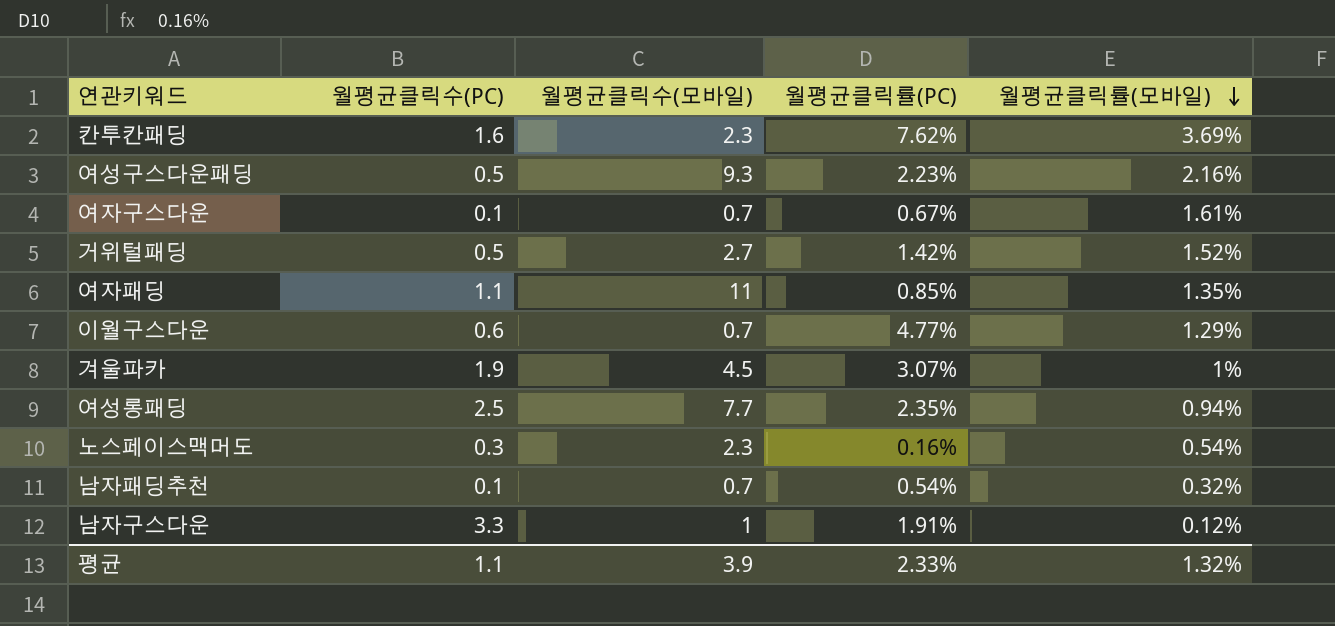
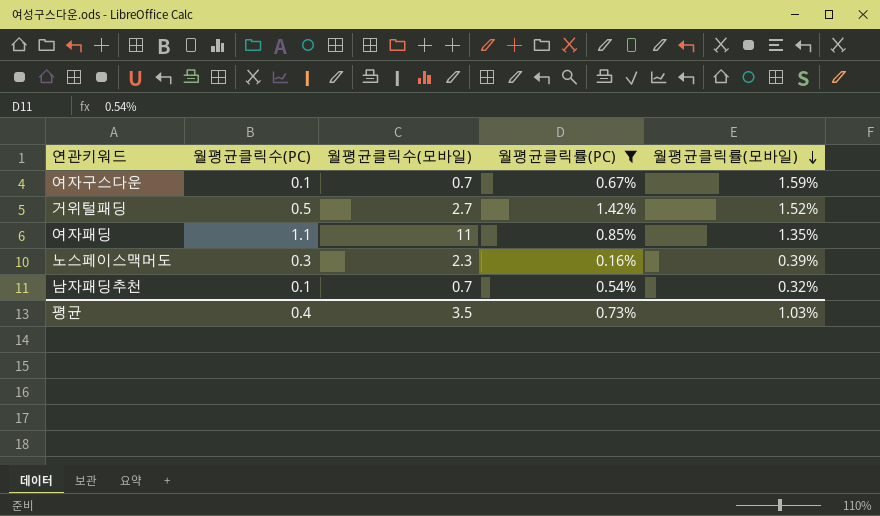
filter: none -> 월평균클릭률(PC) <= 1.42%
여자구스다운 | 월평균클릭률(모바일): 1.61% -> 1.59%
노스페이스맥머도 | 월평균클릭률(모바일): 0.54% -> 0.39%
평균 | 월평균클릭수(PC): 1.1 -> 0.4
평균 | 월평균클릭수(모바일): 3.9 -> 3.5
평균 | 월평균클릭률(PC): 2.33% -> 0.73%
평균 | 월평균클릭률(모바일): 1.32% -> 1.03%

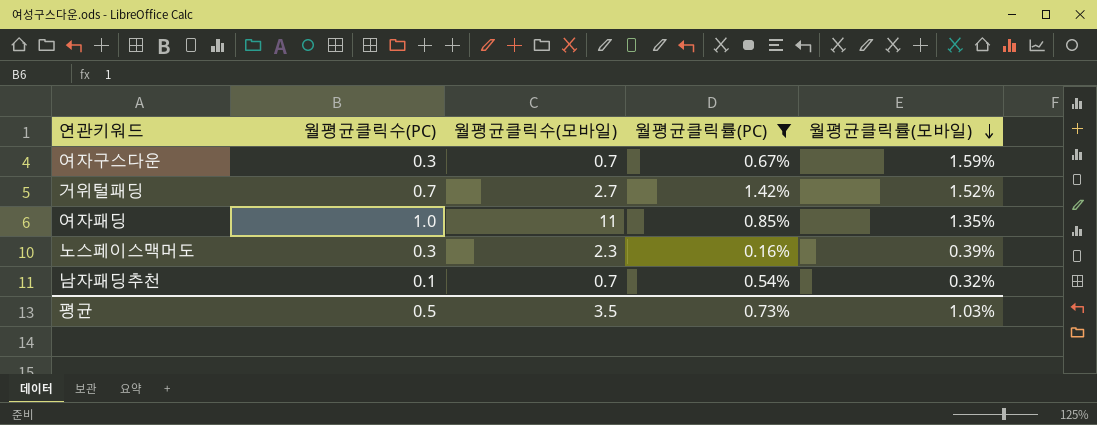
여자구스다운 | 월평균클릭수(PC): 0.1 -> 0.3
거위털패딩 | 월평균클릭수(PC): 0.5 -> 0.7
여자패딩 | 월평균클릭수(PC): 1.1 -> 1.0
평균 | 월평균클릭수(PC): 0.4 -> 0.5

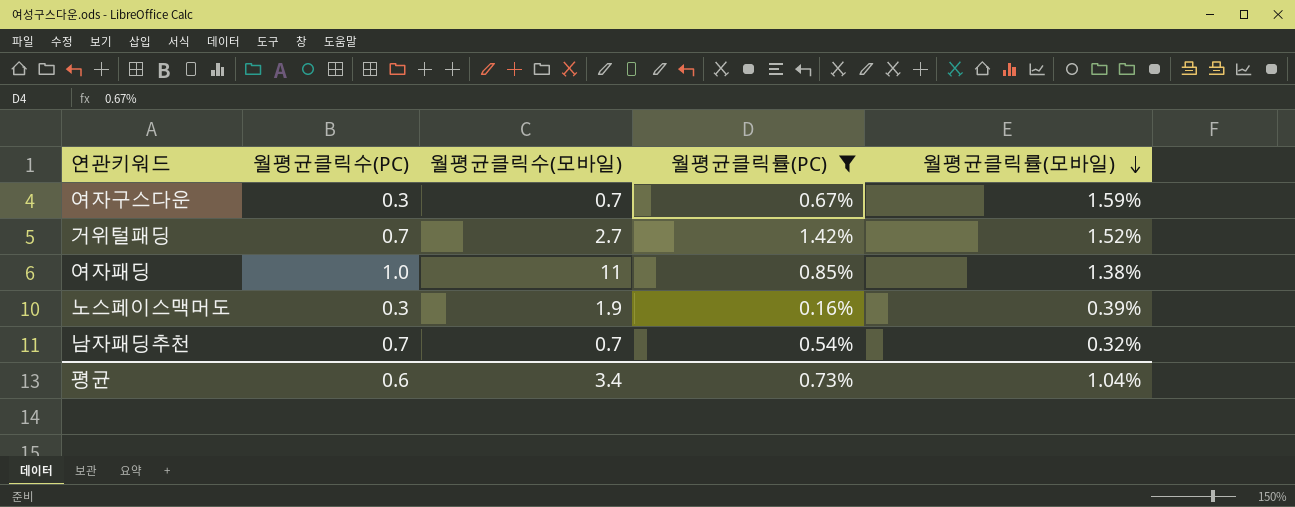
여자패딩 | 월평균클릭률(모바일): 1.35% -> 1.38%
노스페이스맥머도 | 월평균클릭수(모바일): 2.3 -> 1.9
남자패딩추천 | 월평균클릭수(PC): 0.1 -> 0.7
평균 | 월평균클릭수(PC): 0.5 -> 0.6
평균 | 월평균클릭수(모바일): 3.5 -> 3.4
평균 | 월평균클릭률(모바일): 1.03% -> 1.04%

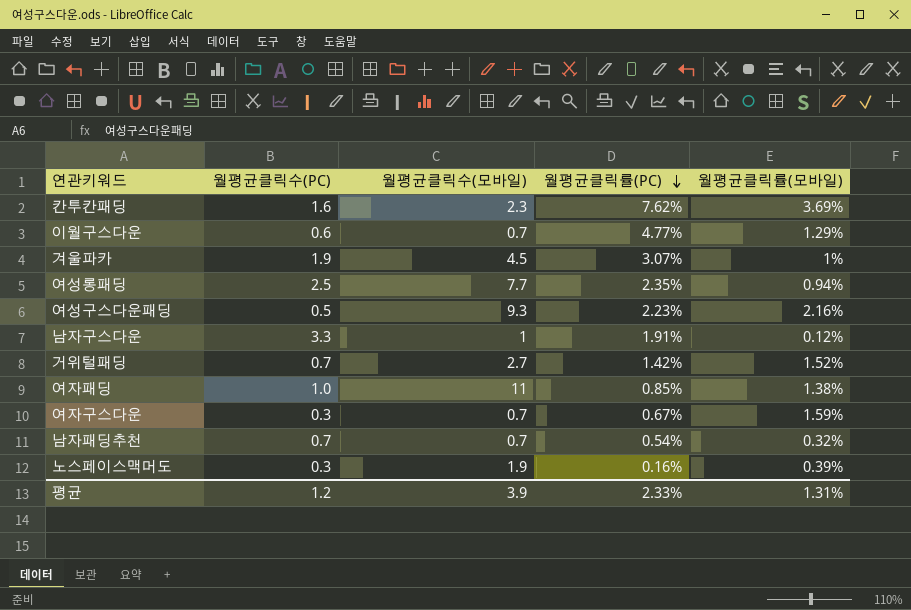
filter: 월평균클릭률(PC) <= 1.42% -> none
row order: 월평균클릭률(모바일) descending -> 월평균클릭률(PC) descending
평균 | 월평균클릭수(PC): 0.6 -> 1.2
평균 | 월평균클릭수(모바일): 3.4 -> 3.9
평균 | 월평균클릭률(PC): 0.73% -> 2.33%
평균 | 월평균클릭률(모바일): 1.04% -> 1.31%

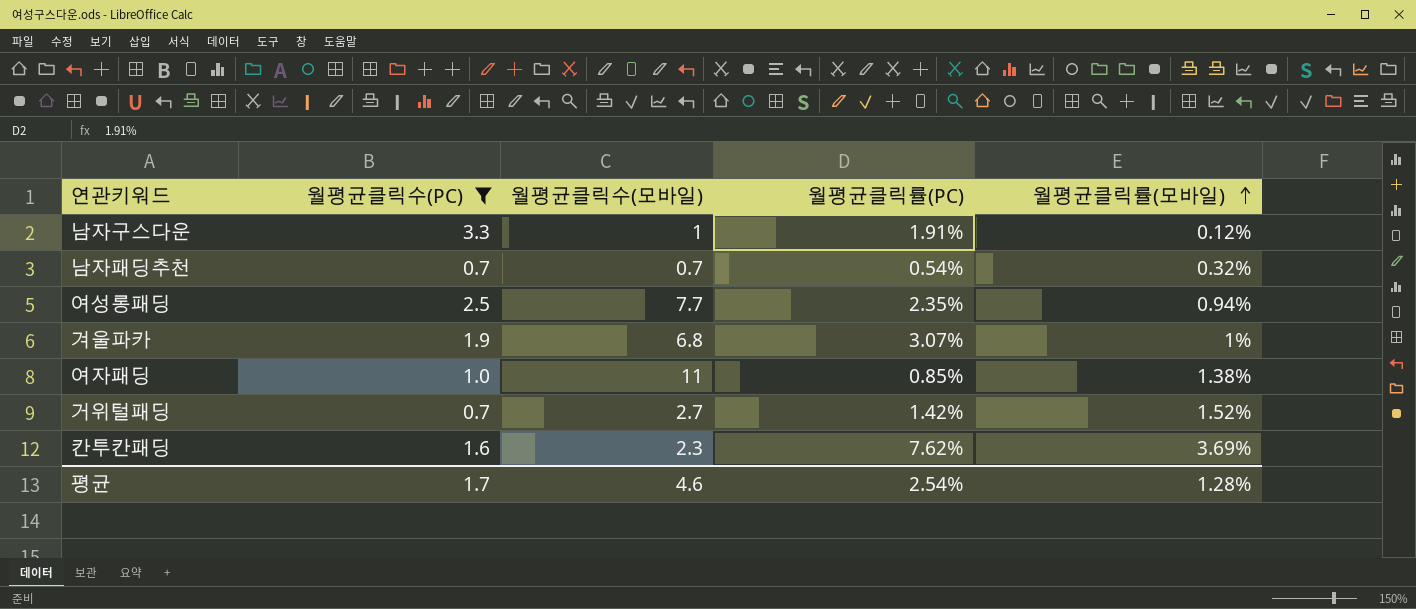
filter: none -> 월평균클릭수(PC) >= 0.7
row order: 월평균클릭률(PC) descending -> 월평균클릭률(모바일) ascending
겨울파카 | 월평균클릭수(모바일): 4.5 -> 6.8
평균 | 월평균클릭수(PC): 1.2 -> 1.7
평균 | 월평균클릭수(모바일): 3.9 -> 4.6
평균 | 월평균클릭률(PC): 2.33% -> 2.54%
평균 | 월평균클릭률(모바일): 1.31% -> 1.28%

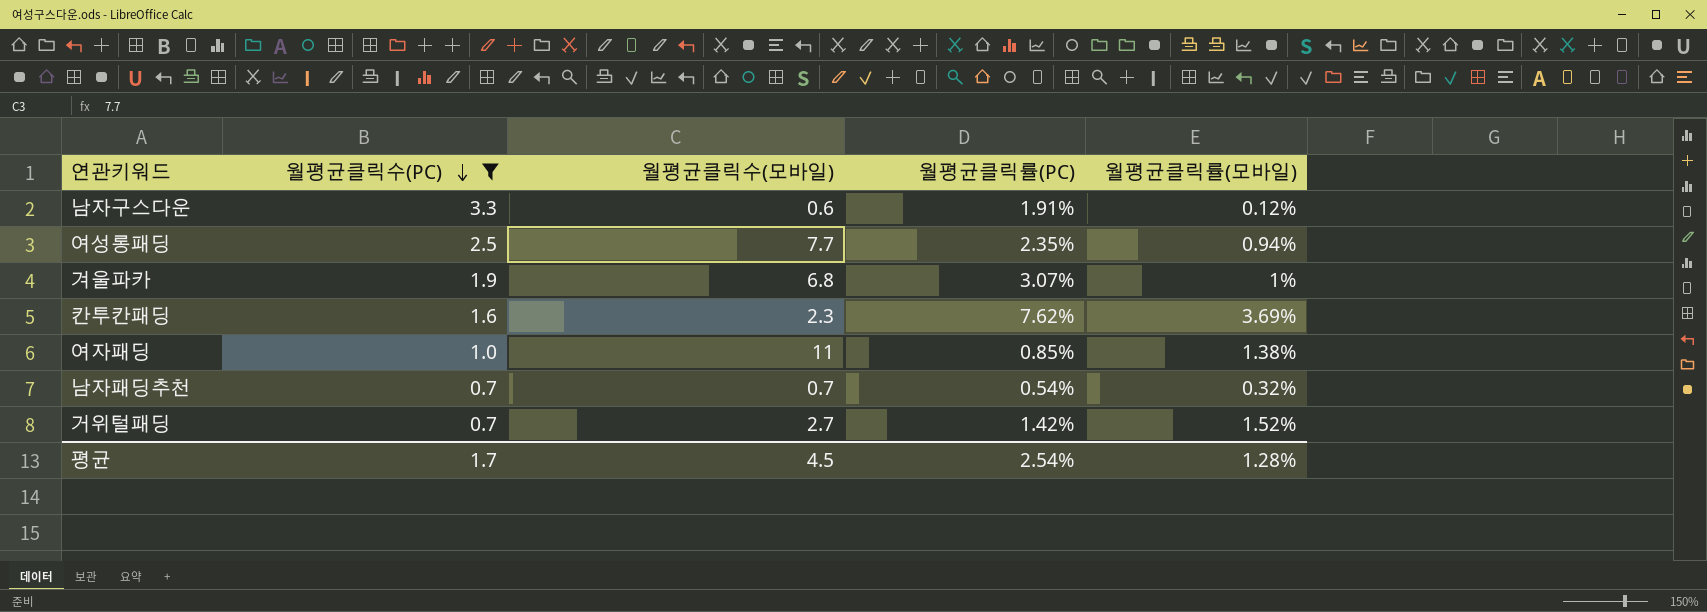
row order: 월평균클릭률(모바일) ascending -> 월평균클릭수(PC) descending
남자구스다운 | 월평균클릭수(모바일): 1 -> 0.6
평균 | 월평균클릭수(모바일): 4.6 -> 4.5

